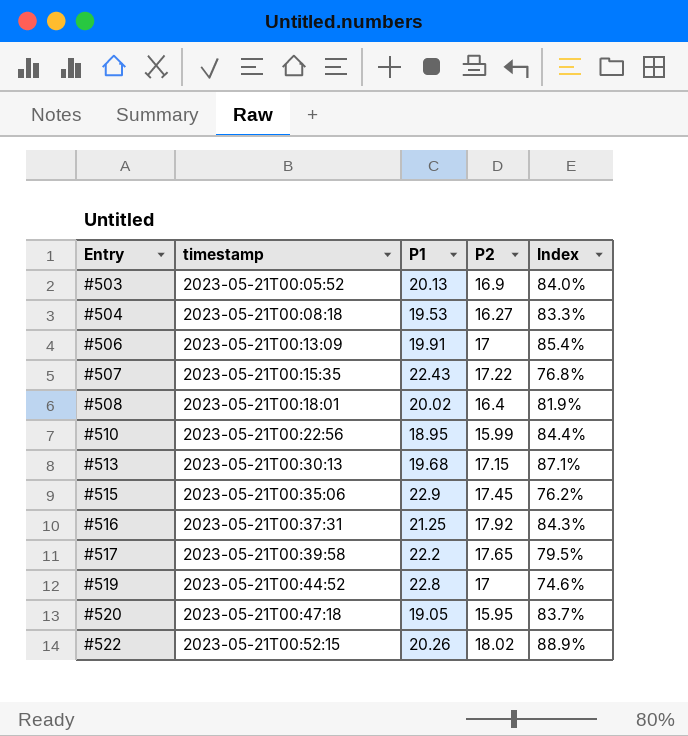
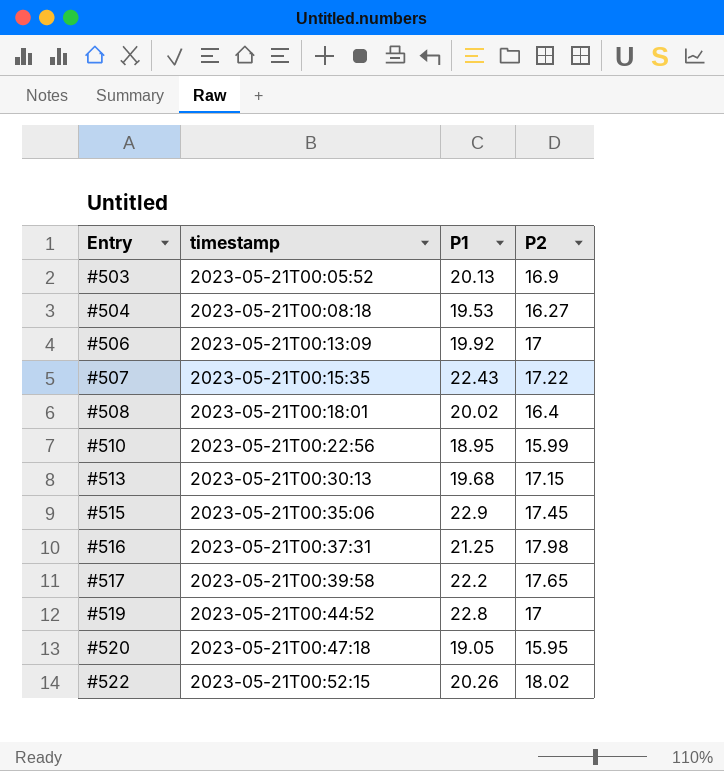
column Index | formula: [P2] / [P1] -> none
#506 | P1: 19.91 -> 19.92
#516 | P2: 17.92 -> 17.98

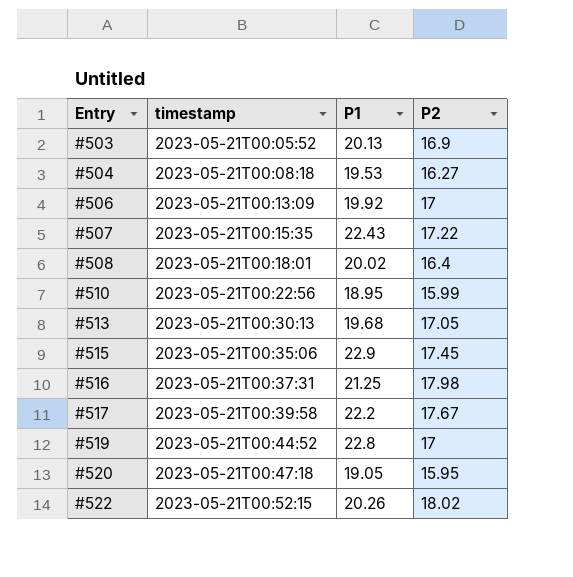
#513 | P2: 17.15 -> 17.05
#517 | P2: 17.65 -> 17.67

